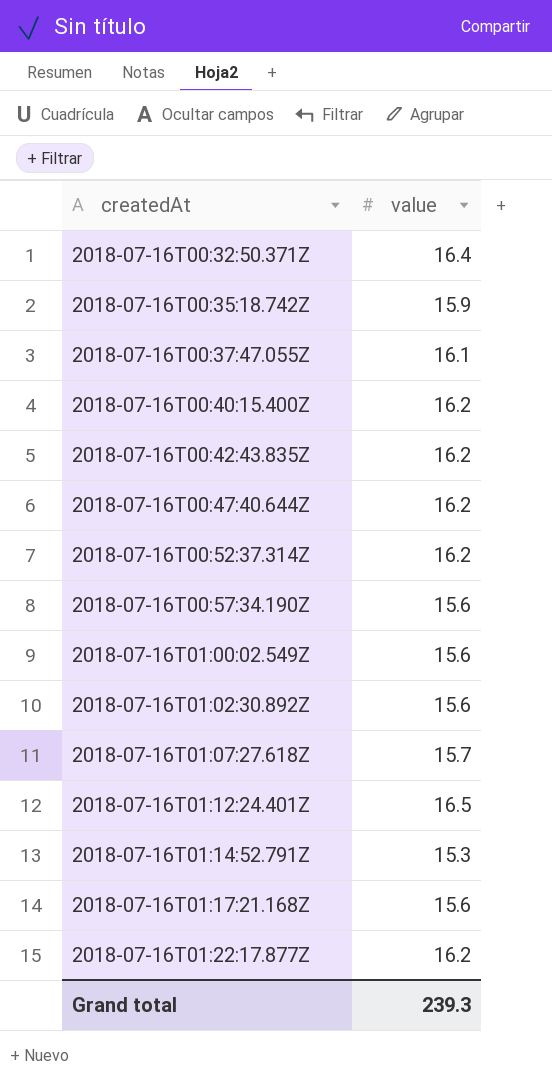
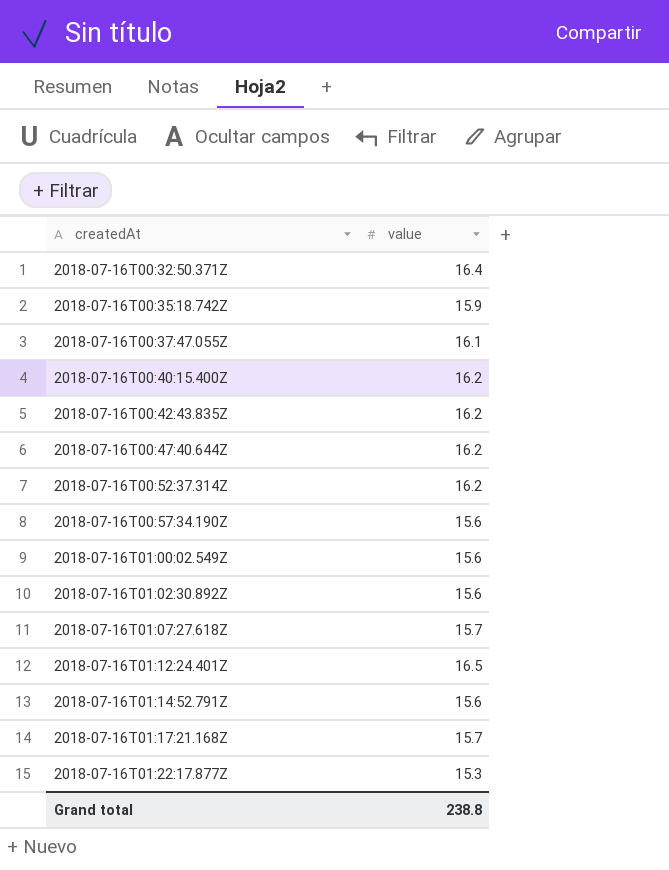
2018-07-16T01:14:52.791Z | value: 15.3 -> 15.6
2018-07-16T01:17:21.168Z | value: 15.6 -> 15.7
2018-07-16T01:22:17.877Z | value: 16.2 -> 15.3
Grand total | value: 239.3 -> 238.8

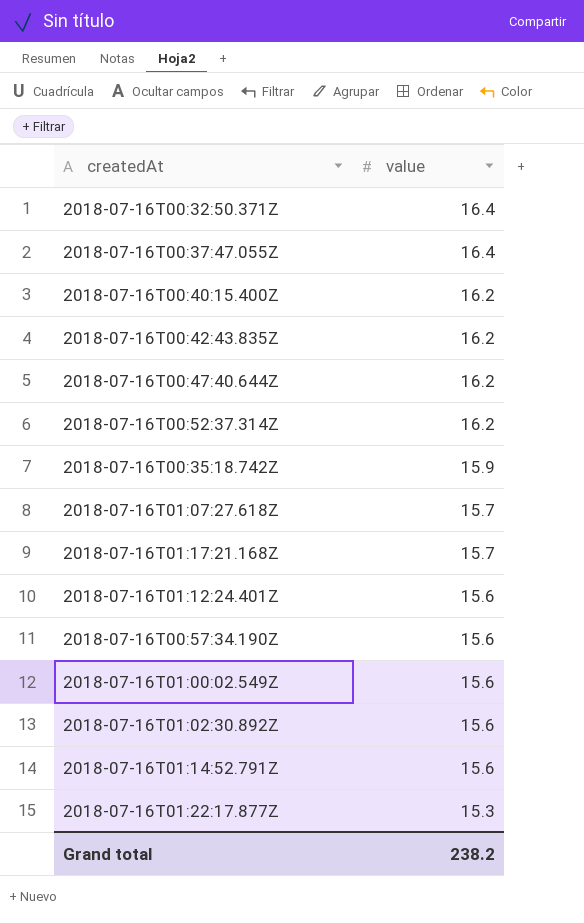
row order: createdAt ascending -> value descending
2018-07-16T00:37:47.055Z | value: 16.1 -> 16.4
2018-07-16T01:12:24.401Z | value: 16.5 -> 15.6
Grand total | value: 238.8 -> 238.2

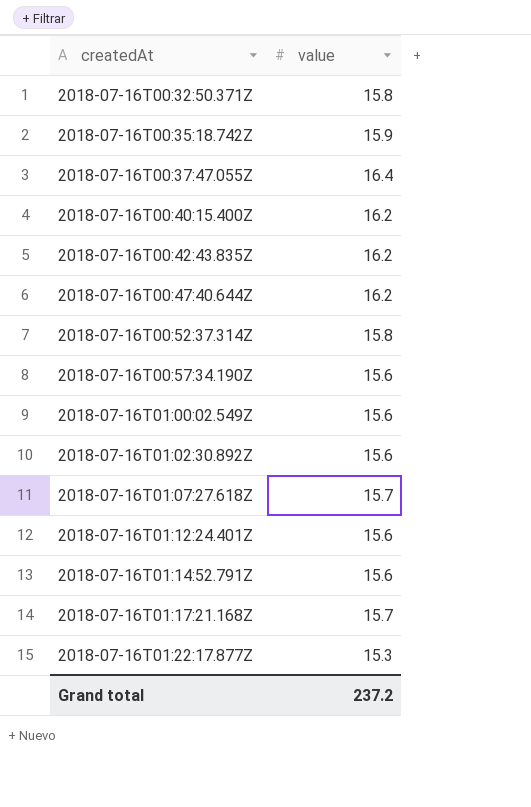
row order: value descending -> createdAt ascending
2018-07-16T00:32:50.371Z | value: 16.4 -> 15.8
2018-07-16T00:52:37.314Z | value: 16.2 -> 15.8
Grand total | value: 238.2 -> 237.2

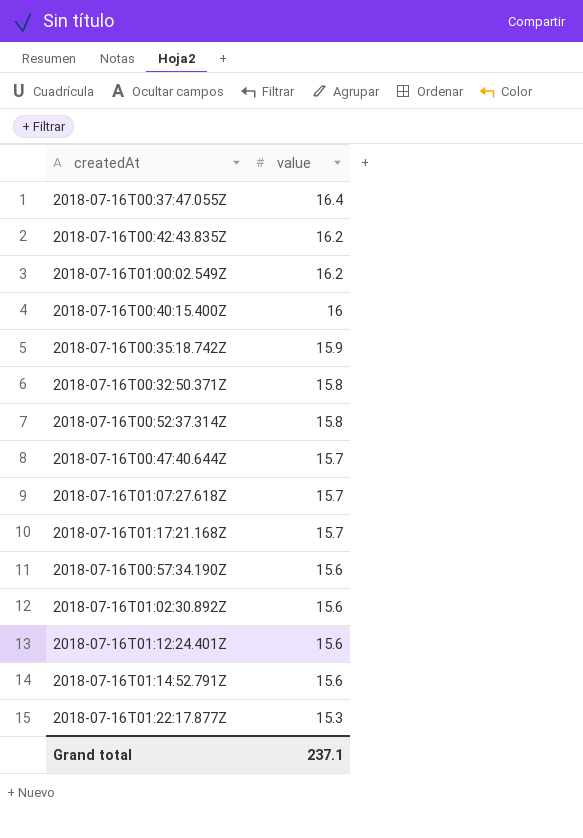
row order: createdAt ascending -> value descending
2018-07-16T01:00:02.549Z | value: 15.6 -> 16.2
2018-07-16T00:40:15.400Z | value: 16.2 -> 16
2018-07-16T00:47:40.644Z | value: 16.2 -> 15.7
Grand total | value: 237.2 -> 237.1

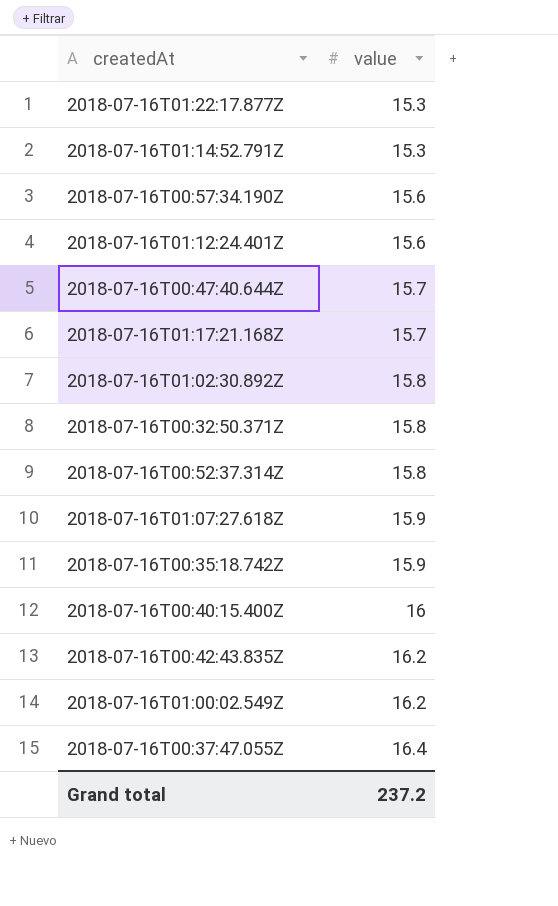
row order: value descending -> value ascending
2018-07-16T01:14:52.791Z | value: 15.6 -> 15.3
2018-07-16T01:02:30.892Z | value: 15.6 -> 15.8
2018-07-16T01:07:27.618Z | value: 15.7 -> 15.9
Grand total | value: 237.1 -> 237.2

